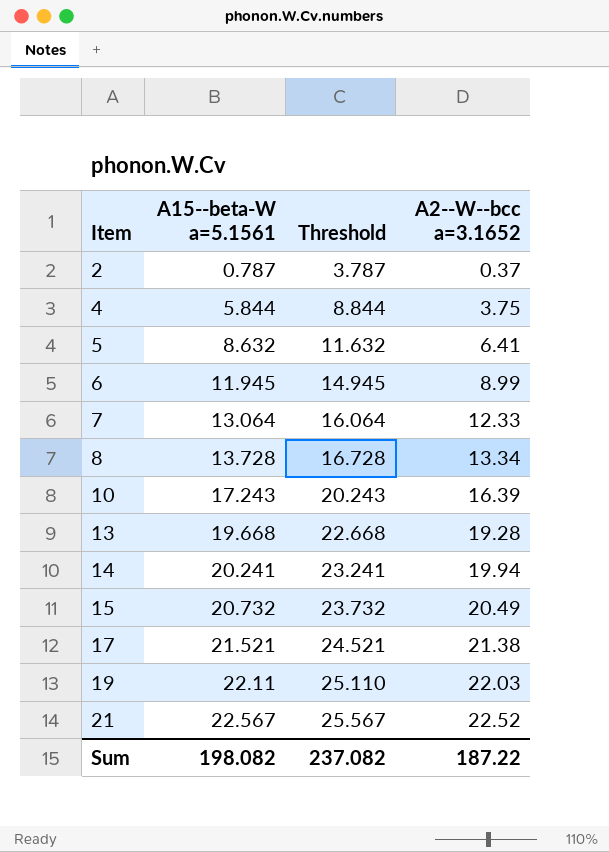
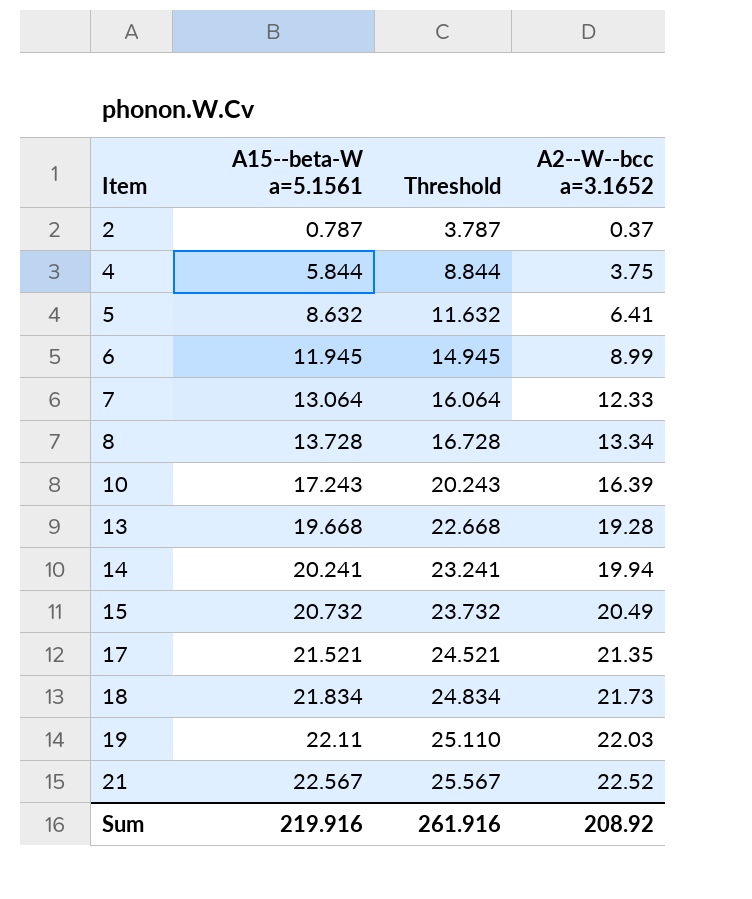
17 | A2--W--bcc a=3.1652: 21.38 -> 21.35
row 18: none -> 21.834 | 24.834 | 21.73
Sum | A15--beta-W a=5.1561: 198.082 -> 219.916
Sum | Threshold: 237.082 -> 261.916
Sum | A2--W--bcc a=3.1652: 187.22 -> 208.92

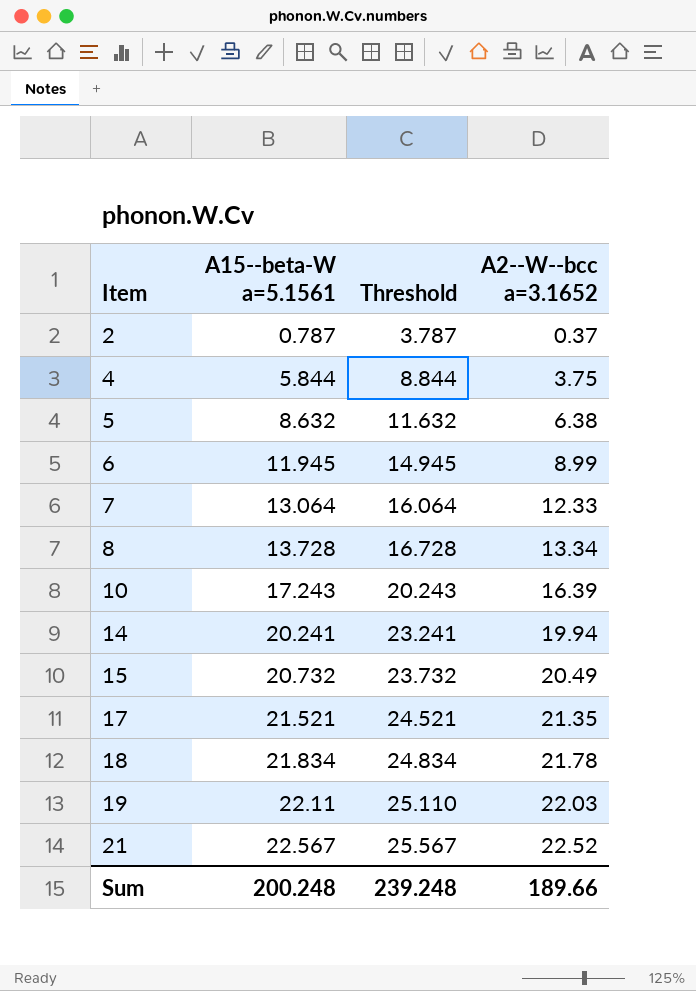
row 13: 19.668 | 22.668 | 19.28 -> none
5 | A2--W--bcc a=3.1652: 6.41 -> 6.38
18 | A2--W--bcc a=3.1652: 21.73 -> 21.78
Sum | A15--beta-W a=5.1561: 219.916 -> 200.248
Sum | Threshold: 261.916 -> 239.248
Sum | A2--W--bcc a=3.1652: 208.92 -> 189.66

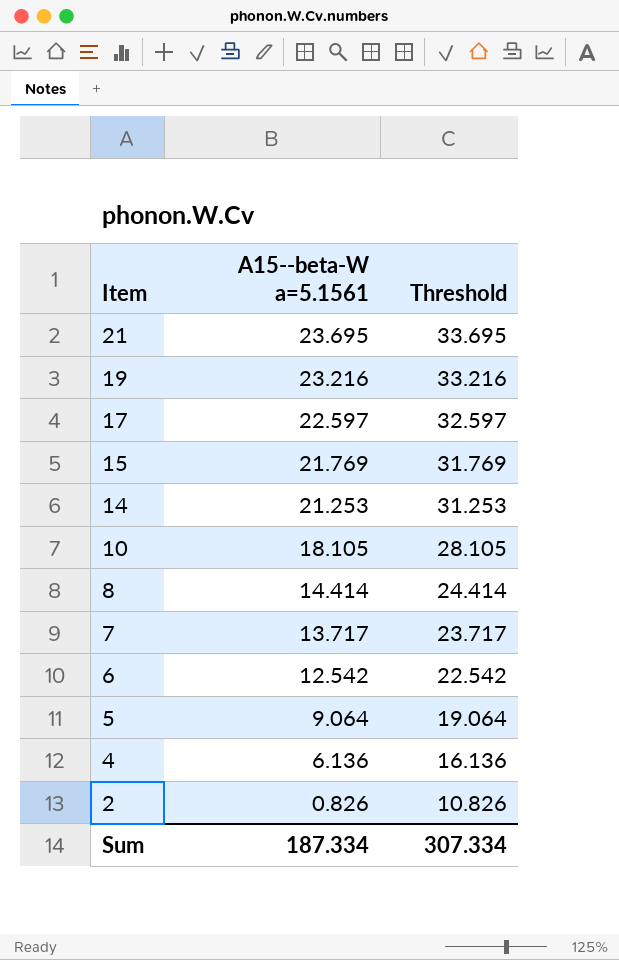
row order: Item ascending -> Item descending
column A2--W--bcc a=3.1652 | position: 4 -> none
column Threshold | formula: [A15--beta-W a=5.1561] + 3 -> [A15--beta-W a=5.1561] + 10
row 18: 21.834 | 24.834 | 21.78 -> none
21 | A15--beta-W a=5.1561: 22.567 -> 23.695
19 | A15--beta-W a=5.1561: 22.11 -> 23.216
17 | A15--beta-W a=5.1561: 21.521 -> 22.597
15 | A15--beta-W a=5.1561: 20.732 -> 21.769
14 | A15--beta-W a=5.1561: 20.241 -> 21.253
10 | A15--beta-W a=5.1561: 17.243 -> 18.105
8 | A15--beta-W a=5.1561: 13.728 -> 14.414
7 | A15--beta-W a=5.1561: 13.064 -> 13.717
6 | A15--beta-W a=5.1561: 11.945 -> 12.542
5 | A15--beta-W a=5.1561: 8.632 -> 9.064
4 | A15--beta-W a=5.1561: 5.844 -> 6.136
2 | A15--beta-W a=5.1561: 0.787 -> 0.826
Sum | A15--beta-W a=5.1561: 200.248 -> 187.334
Sum | Threshold: 239.248 -> 307.334

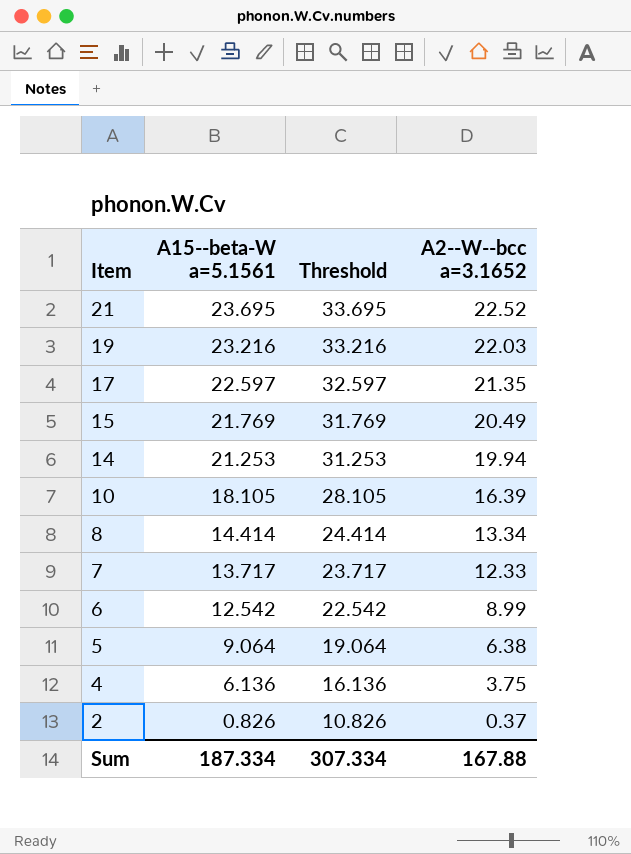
column A2--W--bcc a=3.1652 | position: none -> 4

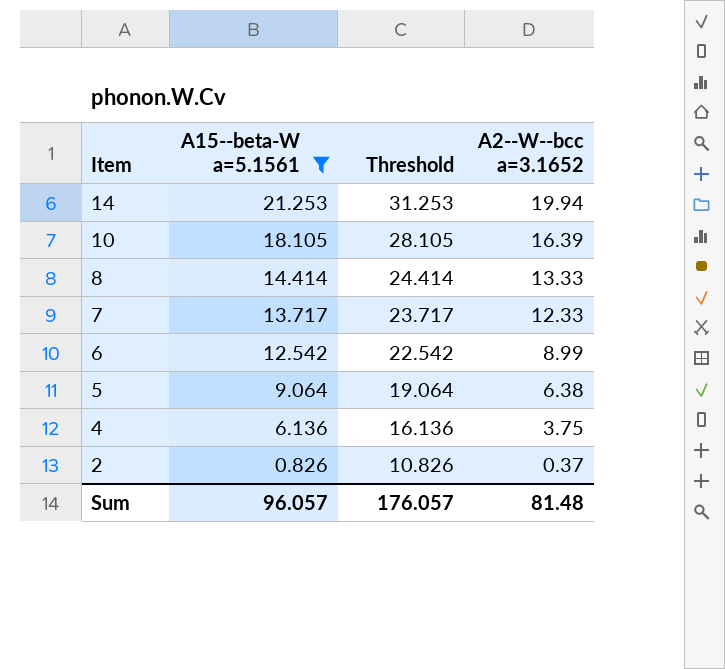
filter: none -> A15--beta-W a=5.1561 <= 21.253
8 | A2--W--bcc a=3.1652: 13.34 -> 13.33
Sum | A15--beta-W a=5.1561: 187.334 -> 96.057
Sum | Threshold: 307.334 -> 176.057
Sum | A2--W--bcc a=3.1652: 167.88 -> 81.48

